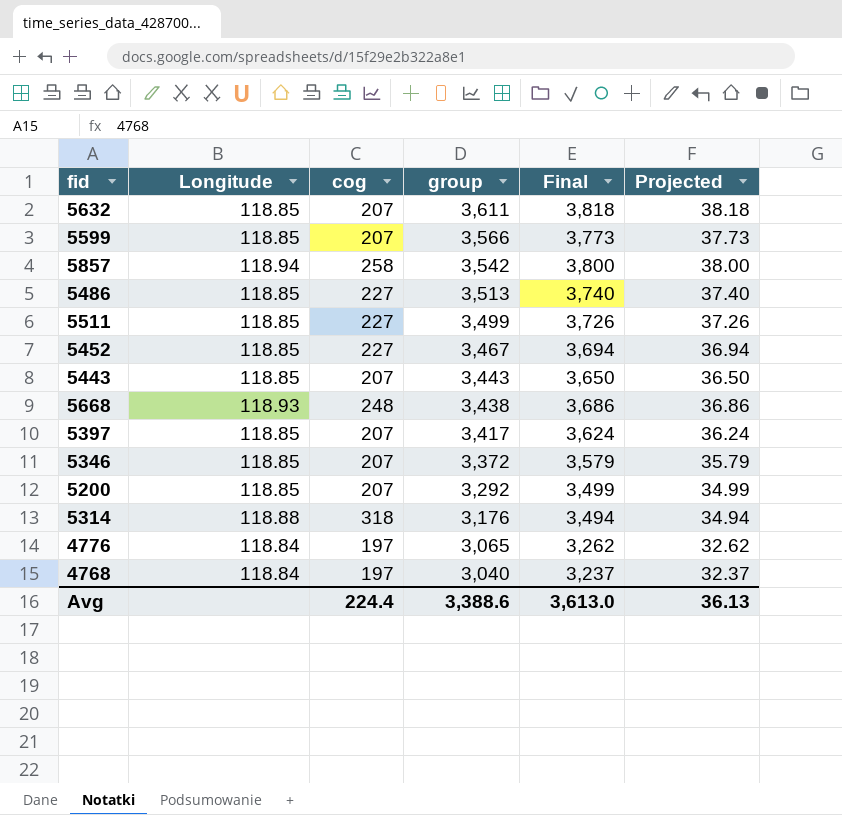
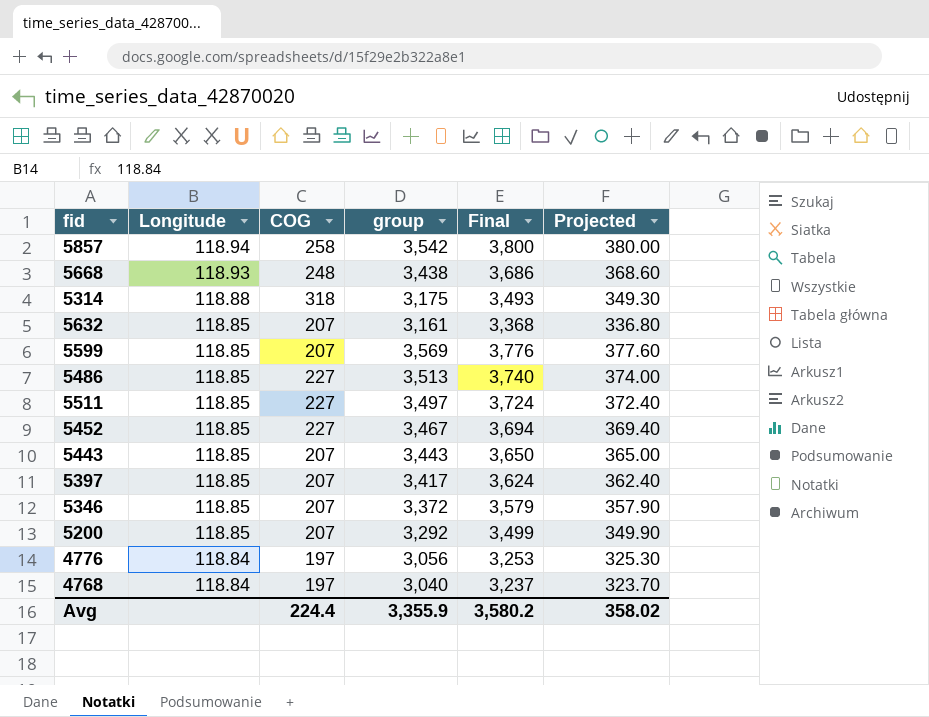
row order: group descending -> Longitude descending
column name: cog -> COG
column Projected | formula: [Final] * 0.01 -> [Final] * 0.1
5314 | group: 3,176 -> 3,175
5314 | Final: 3,494 -> 3,493
5632 | group: 3,611 -> 3,161
5632 | Final: 3,818 -> 3,368
5599 | group: 3,566 -> 3,569
5599 | Final: 3,773 -> 3,776
5511 | group: 3,499 -> 3,497
5511 | Final: 3,726 -> 3,724
4776 | group: 3,065 -> 3,056
4776 | Final: 3,262 -> 3,253
Avg | group: 3,388.6 -> 3,355.9
Avg | Final: 3,613.0 -> 3,580.2
Avg | Projected: 36.13 -> 358.02

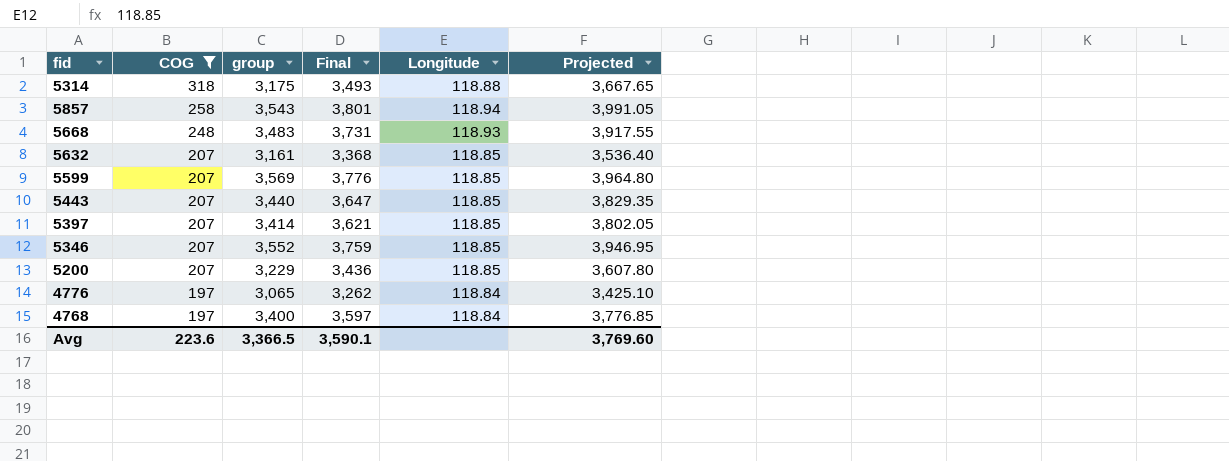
filter: none -> COG != 227
row order: Longitude descending -> COG descending
column Longitude | position: 2 -> 5
column Projected | formula: [Final] * 0.1 -> [Final] * 1.05
5857 | group: 3,542 -> 3,543
5857 | Final: 3,800 -> 3,801
5668 | group: 3,438 -> 3,483
5668 | Final: 3,686 -> 3,731
5443 | group: 3,443 -> 3,440
5443 | Final: 3,650 -> 3,647
5397 | group: 3,417 -> 3,414
5397 | Final: 3,624 -> 3,621
5346 | group: 3,372 -> 3,552
5346 | Final: 3,579 -> 3,759
5200 | group: 3,292 -> 3,229
5200 | Final: 3,499 -> 3,436
4776 | group: 3,056 -> 3,065
4776 | Final: 3,253 -> 3,262
4768 | group: 3,040 -> 3,400
4768 | Final: 3,237 -> 3,597
Avg | COG: 224.4 -> 223.6
Avg | group: 3,355.9 -> 3,366.5
Avg | Final: 3,580.2 -> 3,590.1
Avg | Projected: 358.02 -> 3,769.60

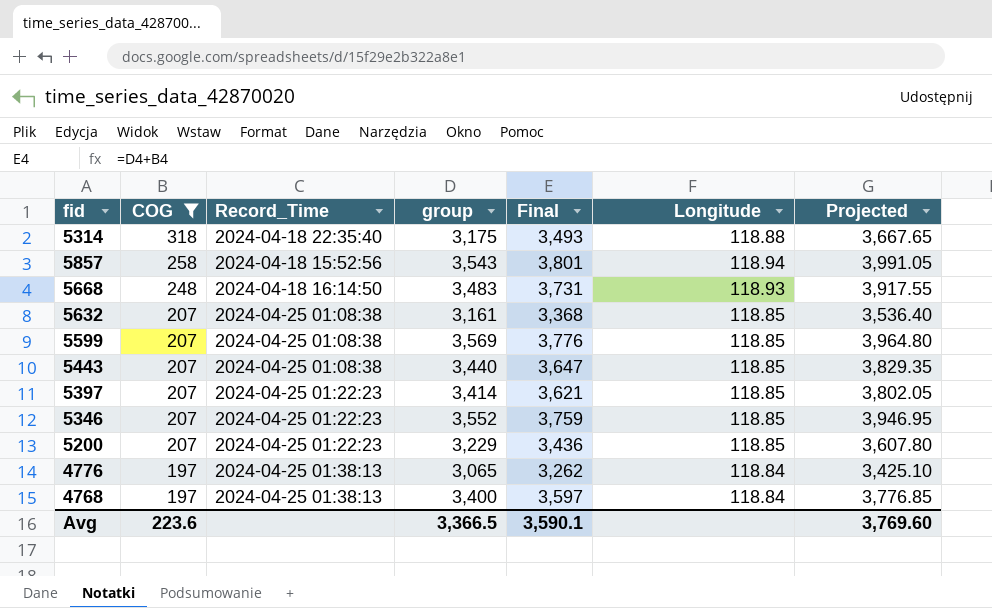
column Record_Time | position: none -> 3

